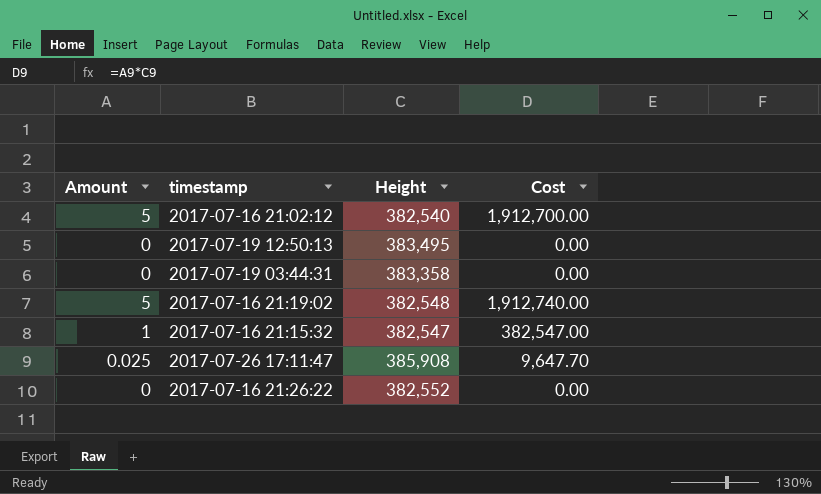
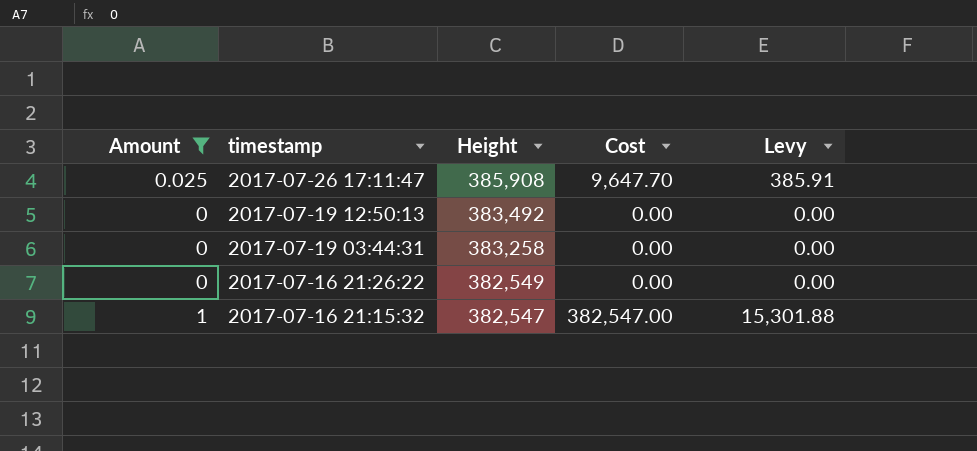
filter: none -> Amount != 5
row order: none -> timestamp descending
column Levy | formula: none -> [Cost] * 0.04
2017-07-19 12:50:13 | Height: 383,495 -> 383,492
2017-07-19 03:44:31 | Height: 383,358 -> 383,258
2017-07-16 21:26:22 | Height: 382,552 -> 382,549

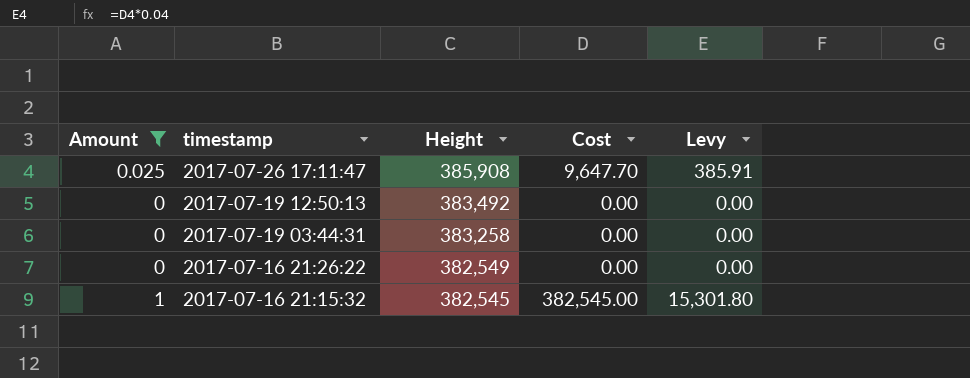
2017-07-16 21:15:32 | Height: 382,547 -> 382,545
2017-07-16 21:15:32 | Cost: 382,547.00 -> 382,545.00
2017-07-16 21:15:32 | Levy: 15,301.88 -> 15,301.80

